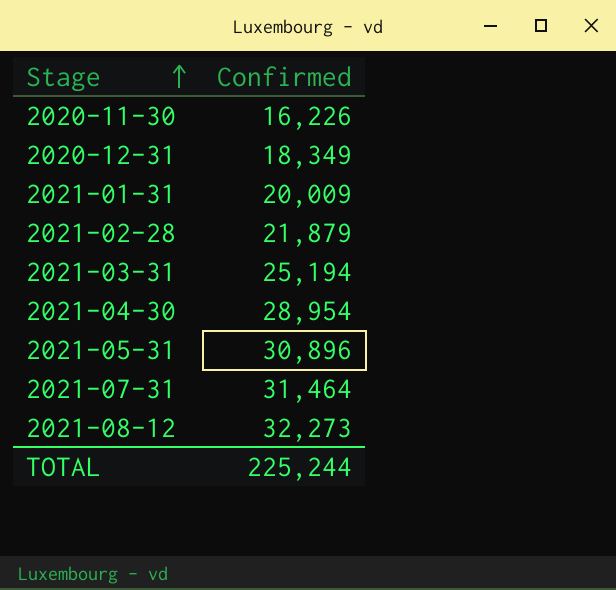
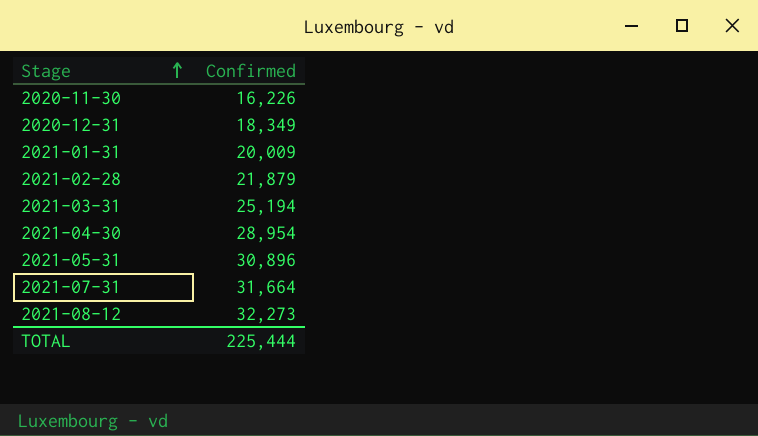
2021-07-31 | Confirmed: 31,464 -> 31,664
TOTAL | Confirmed: 225,244 -> 225,444

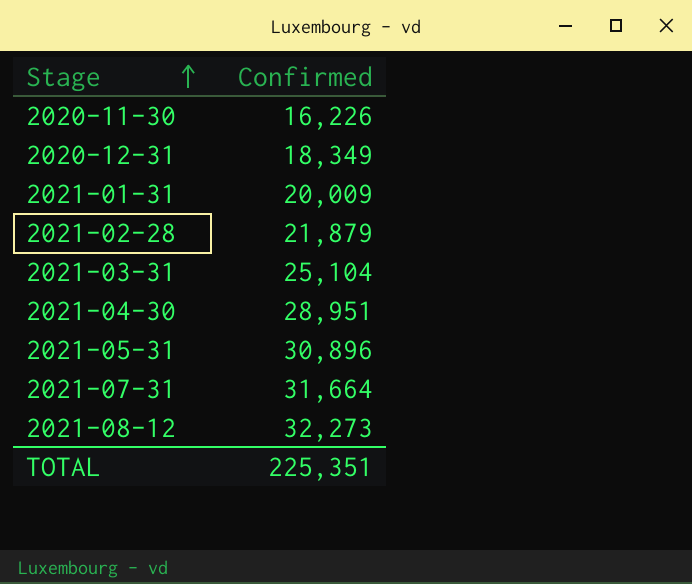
2021-03-31 | Confirmed: 25,194 -> 25,104
2021-04-30 | Confirmed: 28,954 -> 28,951
TOTAL | Confirmed: 225,444 -> 225,351

